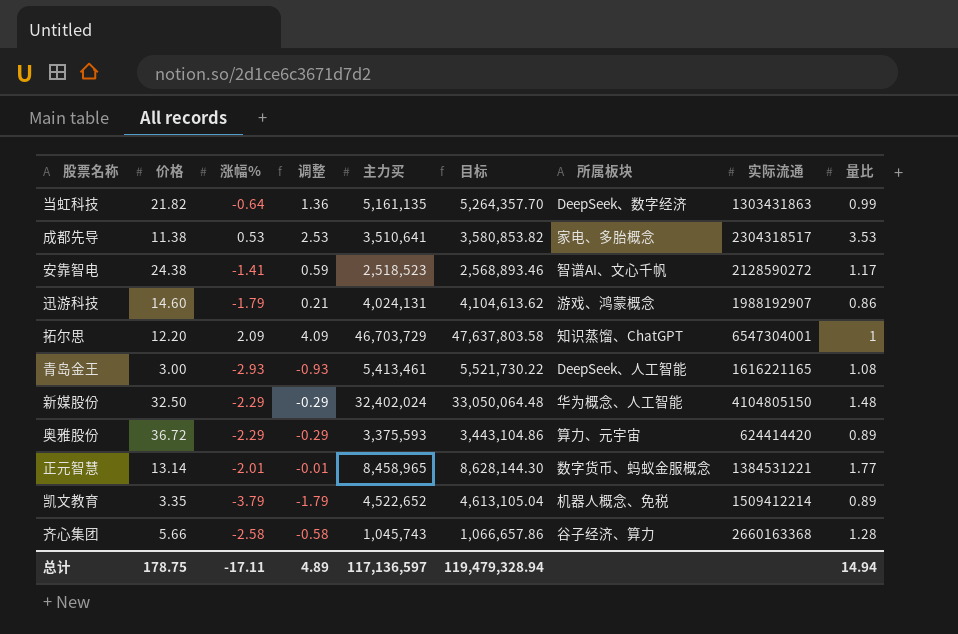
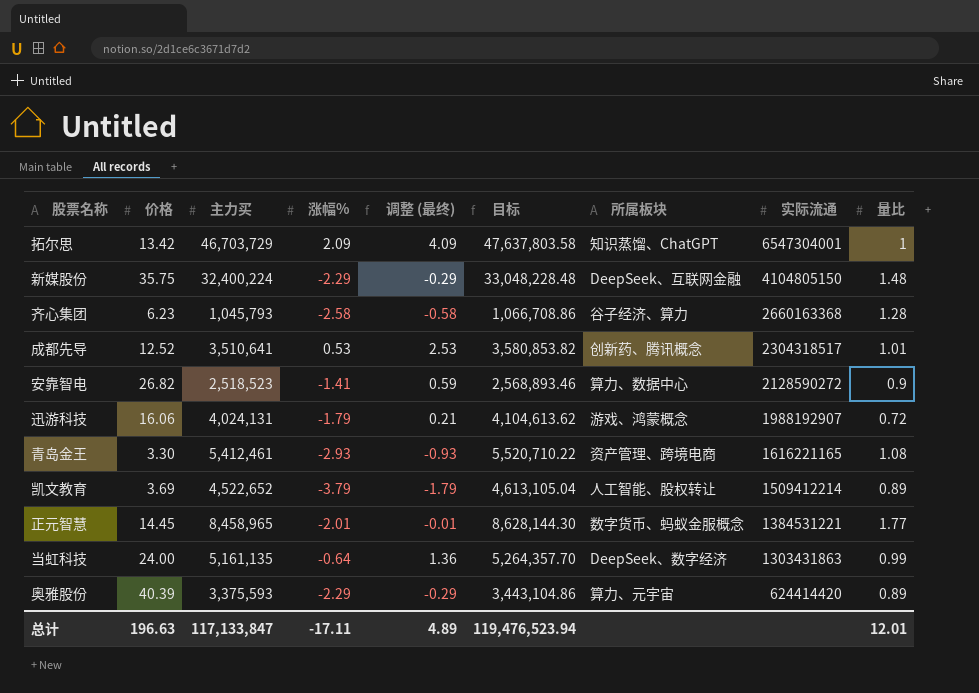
row order: none -> 实际流通 descending
column 主力买 | position: 5 -> 3
column name: 调整 -> 调整 (最终)
拓尔思 | 价格: 12.20 -> 13.42
新媒股份 | 价格: 32.50 -> 35.75
新媒股份 | 主力买: 32,402,024 -> 32,400,224
新媒股份 | 目标: 33,050,064.48 -> 33,048,228.48
新媒股份 | 所属板块: 华为概念、人工智能 -> DeepSeek、互联网金融
齐心集团 | 价格: 5.66 -> 6.23
齐心集团 | 主力买: 1,045,743 -> 1,045,793
齐心集团 | 目标: 1,066,657.86 -> 1,066,708.86
成都先导 | 价格: 11.38 -> 12.52
成都先导 | 所属板块: 家电、多胎概念 -> 创新药、腾讯概念
成都先导 | 量比: 3.53 -> 1.01
安靠智电 | 价格: 24.38 -> 26.82
安靠智电 | 所属板块: 智谱AI、文心千帆 -> 算力、数据中心
安靠智电 | 量比: 1.17 -> 0.9
迅游科技 | 价格: 14.60 -> 16.06
迅游科技 | 量比: 0.86 -> 0.72
青岛金王 | 价格: 3.00 -> 3.30
青岛金王 | 主力买: 5,413,461 -> 5,412,461
青岛金王 | 目标: 5,521,730.22 -> 5,520,710.22
青岛金王 | 所属板块: DeepSeek、人工智能 -> 资产管理、跨境电商
凯文教育 | 价格: 3.35 -> 3.69
凯文教育 | 所属板块: 机器人概念、免税 -> 人工智能、股权转让
正元智慧 | 价格: 13.14 -> 14.45
当虹科技 | 价格: 21.82 -> 24.00
奥雅股份 | 价格: 36.72 -> 40.39
总计 | 价格: 178.75 -> 196.63
总计 | 主力买: 117,136,597 -> 117,133,847
总计 | 目标: 119,479,328.94 -> 119,476,523.94
总计 | 量比: 14.94 -> 12.01

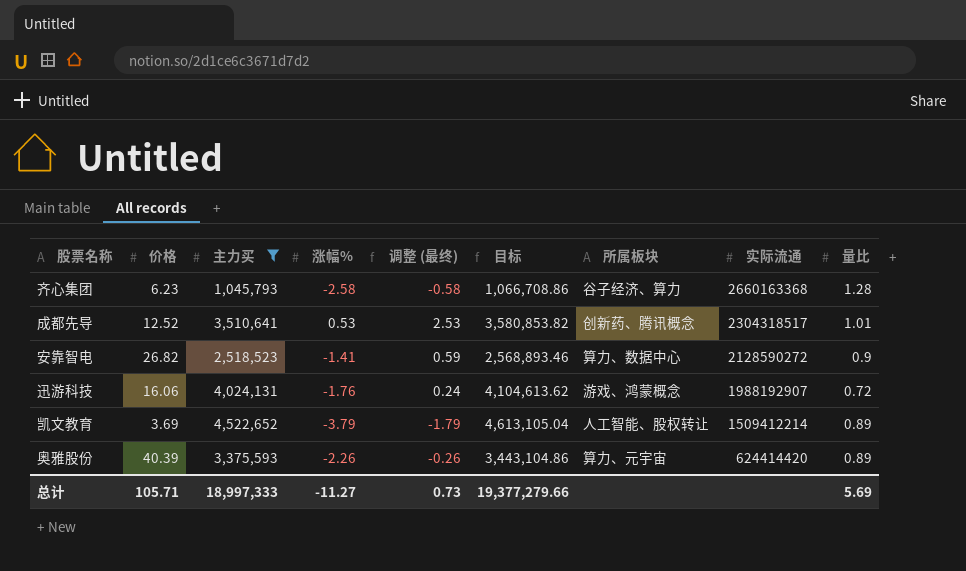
filter: none -> 主力买 <= 4,522,652
迅游科技 | 涨幅%: -1.79 -> -1.76
迅游科技 | 调整 (最终): 0.21 -> 0.24
奥雅股份 | 涨幅%: -2.29 -> -2.26
奥雅股份 | 调整 (最终): -0.29 -> -0.26
总计 | 价格: 196.63 -> 105.71
总计 | 主力买: 117,133,847 -> 18,997,333
总计 | 涨幅%: -17.11 -> -11.27
总计 | 调整 (最终): 4.89 -> 0.73
总计 | 目标: 119,476,523.94 -> 19,377,279.66
总计 | 量比: 12.01 -> 5.69

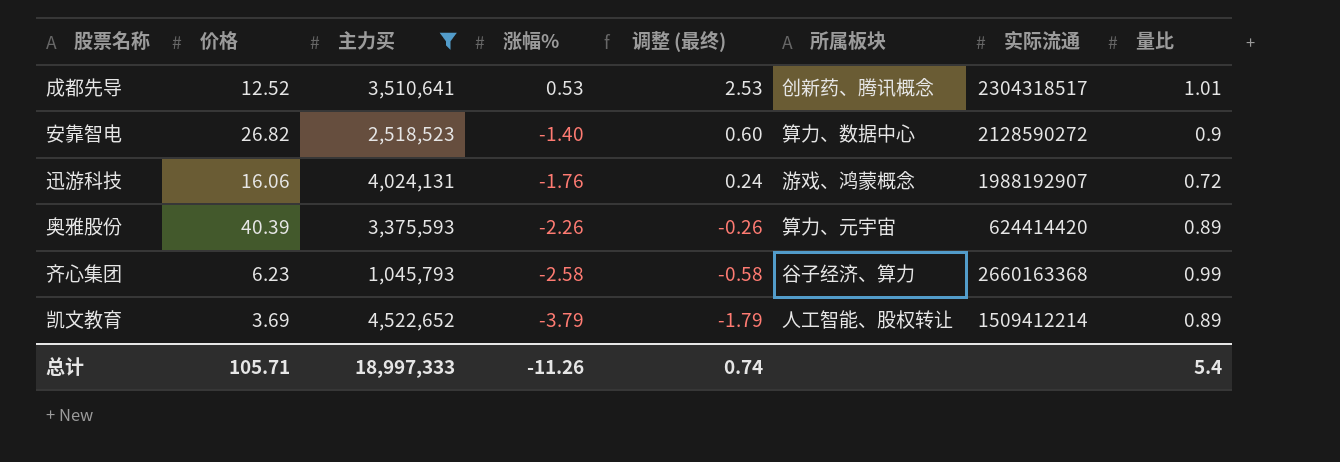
row order: 实际流通 descending -> 涨幅% descending
column 目标 | formula: [主力买] * 1.02 -> none
安靠智电 | 涨幅%: -1.41 -> -1.40
安靠智电 | 调整 (最终): 0.59 -> 0.60
齐心集团 | 量比: 1.28 -> 0.99
总计 | 涨幅%: -11.27 -> -11.26
总计 | 调整 (最终): 0.73 -> 0.74
总计 | 量比: 5.69 -> 5.4

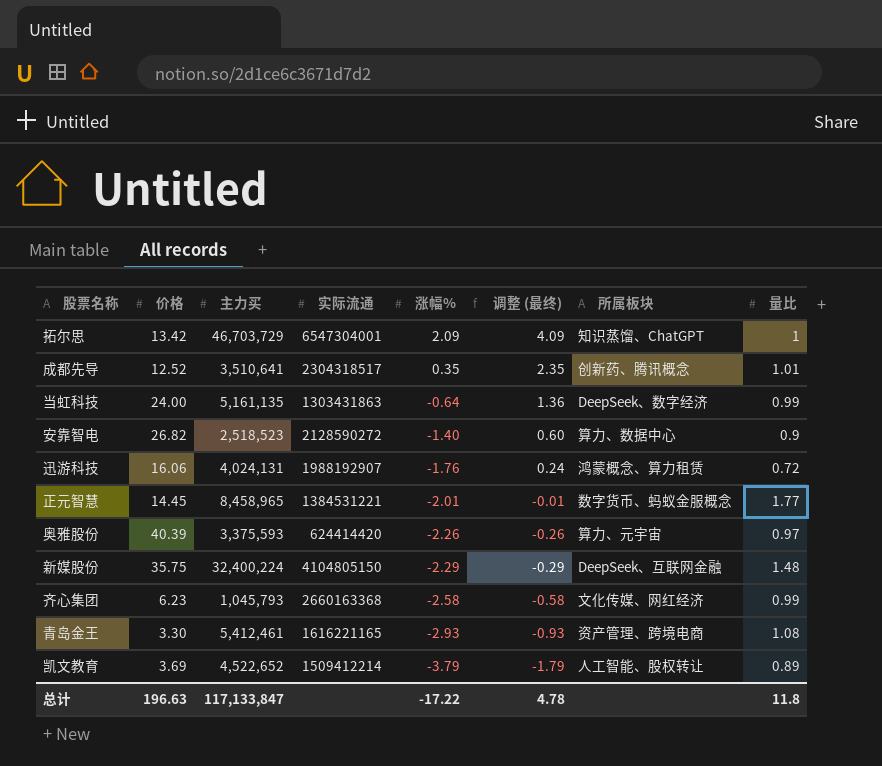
filter: 主力买 <= 4,522,652 -> none
column 实际流通 | position: 7 -> 4
成都先导 | 涨幅%: 0.53 -> 0.35
成都先导 | 调整 (最终): 2.53 -> 2.35
迅游科技 | 所属板块: 游戏、鸿蒙概念 -> 鸿蒙概念、算力租赁
奥雅股份 | 量比: 0.89 -> 0.97
齐心集团 | 所属板块: 谷子经济、算力 -> 文化传媒、网红经济
总计 | 价格: 105.71 -> 196.63
总计 | 主力买: 18,997,333 -> 117,133,847
总计 | 涨幅%: -11.26 -> -17.22
总计 | 调整 (最终): 0.74 -> 4.78
总计 | 量比: 5.4 -> 11.8

